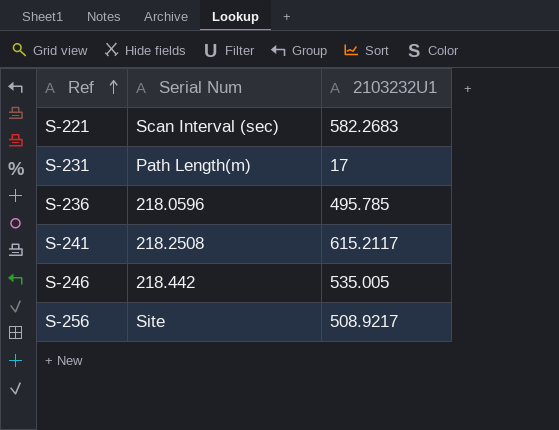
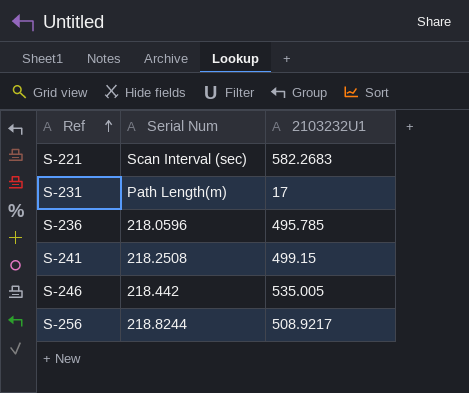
S-241 | 2103232U1: 615.2117 -> 499.15
S-256 | Serial Num: Site -> 218.8244

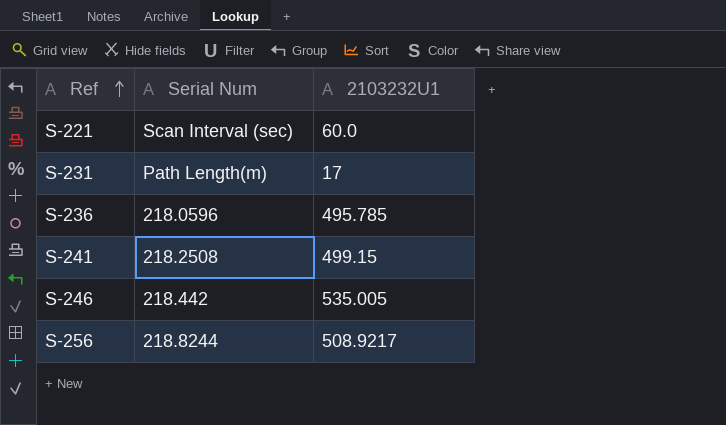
S-221 | 2103232U1: 582.2683 -> 60.0

